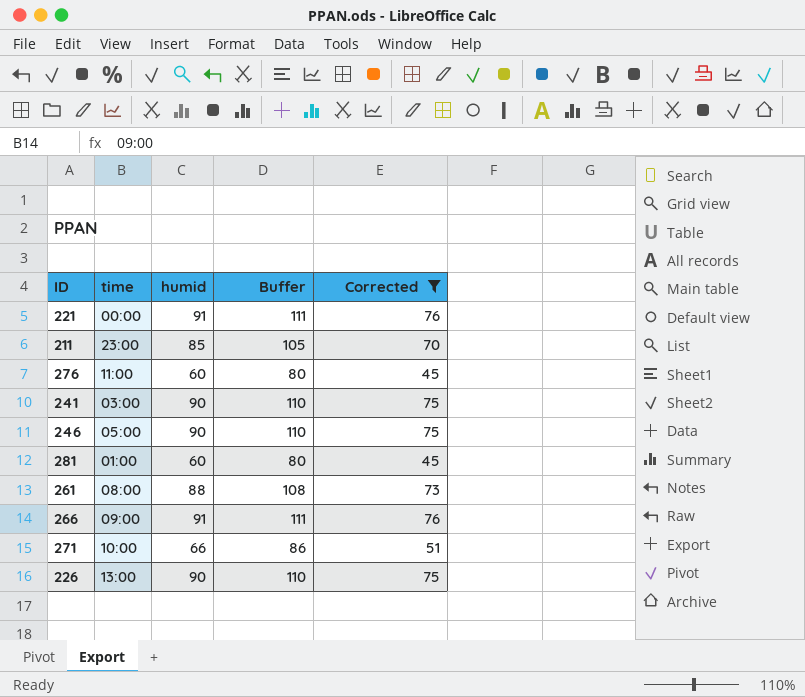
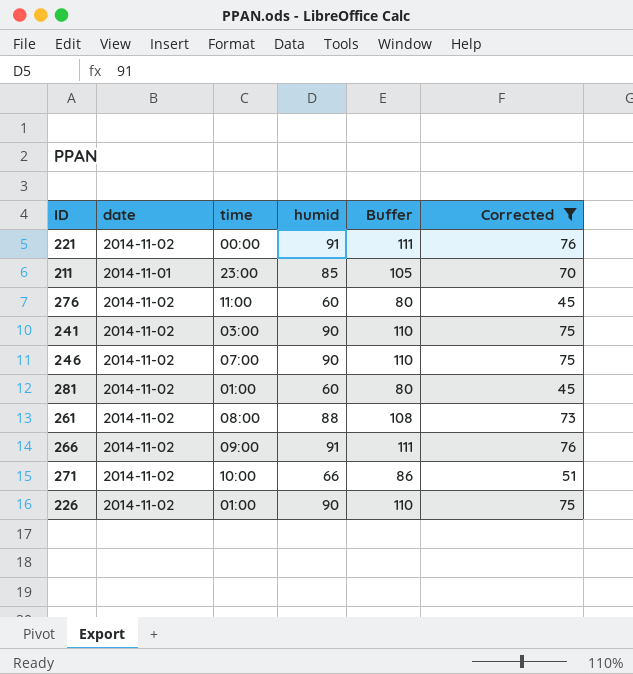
column date | position: none -> 2
246 | time: 05:00 -> 07:00
226 | time: 13:00 -> 01:00

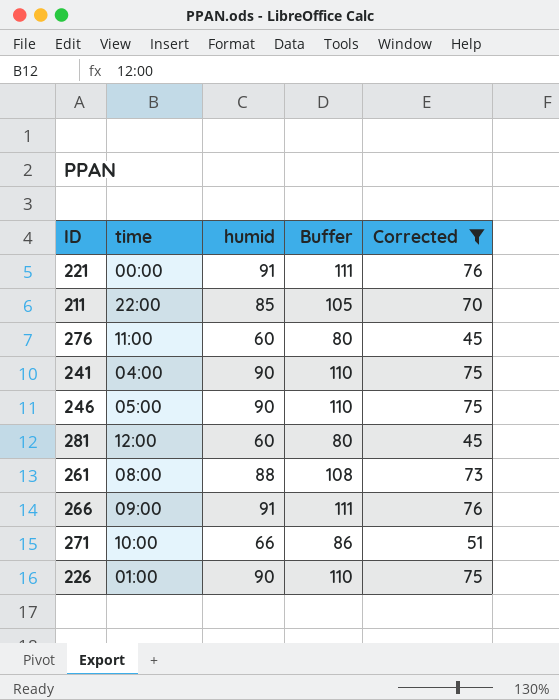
column date | position: 2 -> none
211 | time: 23:00 -> 22:00
241 | time: 03:00 -> 04:00
246 | time: 07:00 -> 05:00
281 | time: 01:00 -> 12:00

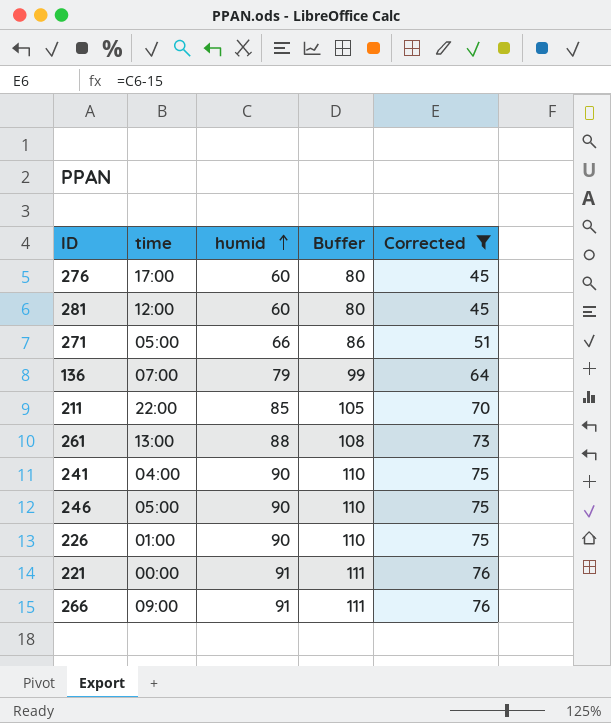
row order: none -> humid ascending
276 | time: 11:00 -> 17:00
271 | time: 10:00 -> 05:00
row 136: none -> 07:00 | 79 | 99 | 64
261 | time: 08:00 -> 13:00

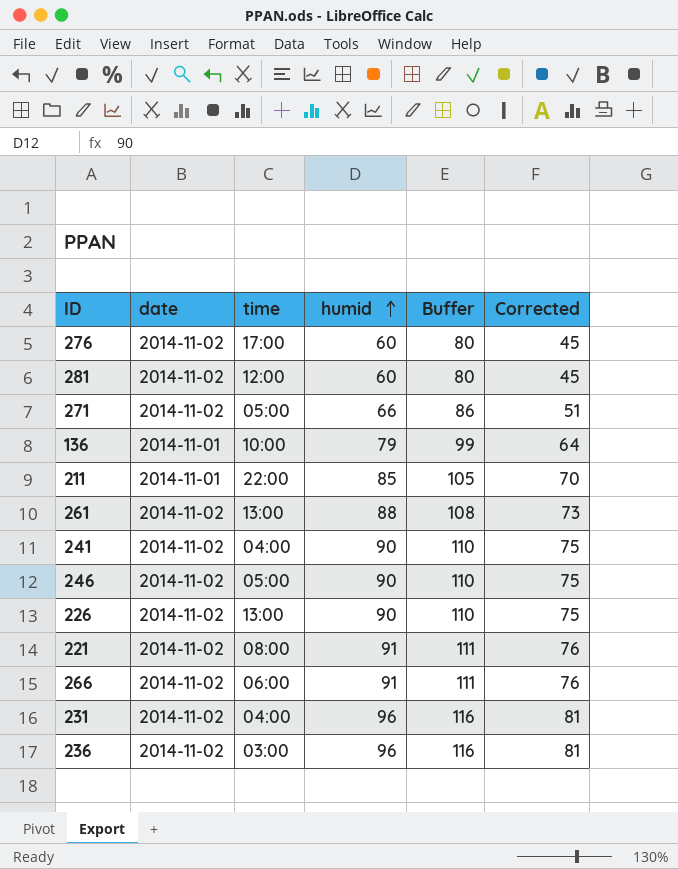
filter: Corrected != 81 -> none
column date | position: none -> 2
136 | time: 07:00 -> 10:00
226 | time: 01:00 -> 13:00
221 | time: 00:00 -> 08:00
266 | time: 09:00 -> 06:00

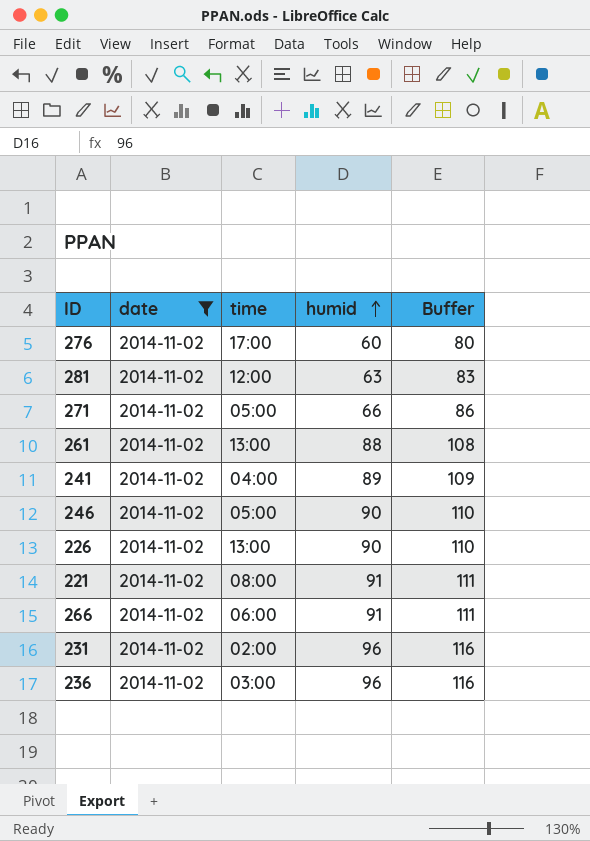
filter: none -> date = 2014-11-02
column Corrected | formula: [humid] - 15 -> none
281 | humid: 60 -> 63
281 | Buffer: 80 -> 83
241 | humid: 90 -> 89
241 | Buffer: 110 -> 109
231 | time: 04:00 -> 02:00

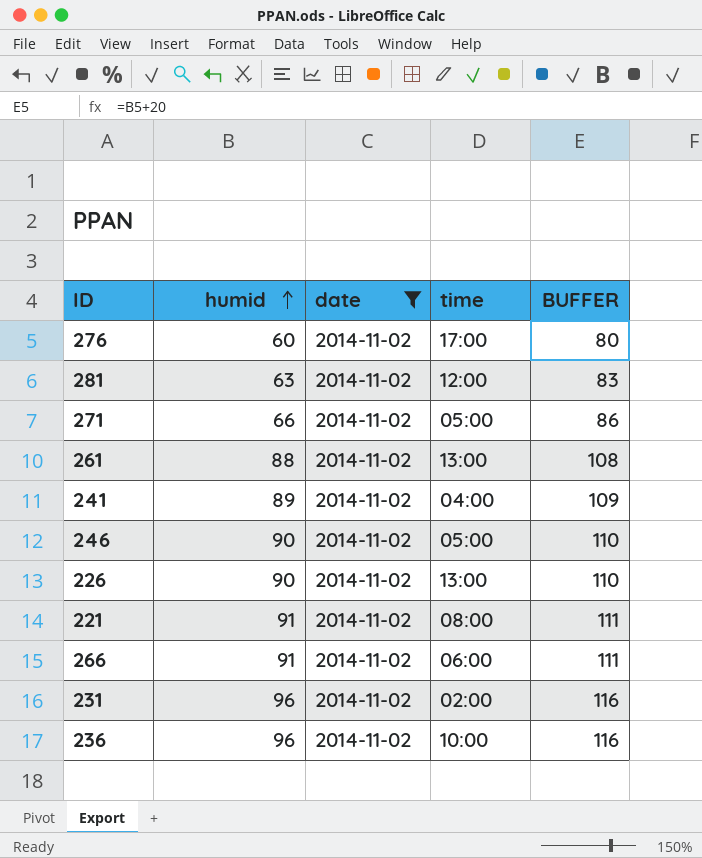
column humid | position: 4 -> 2
column name: Buffer -> BUFFER
236 | time: 03:00 -> 10:00

